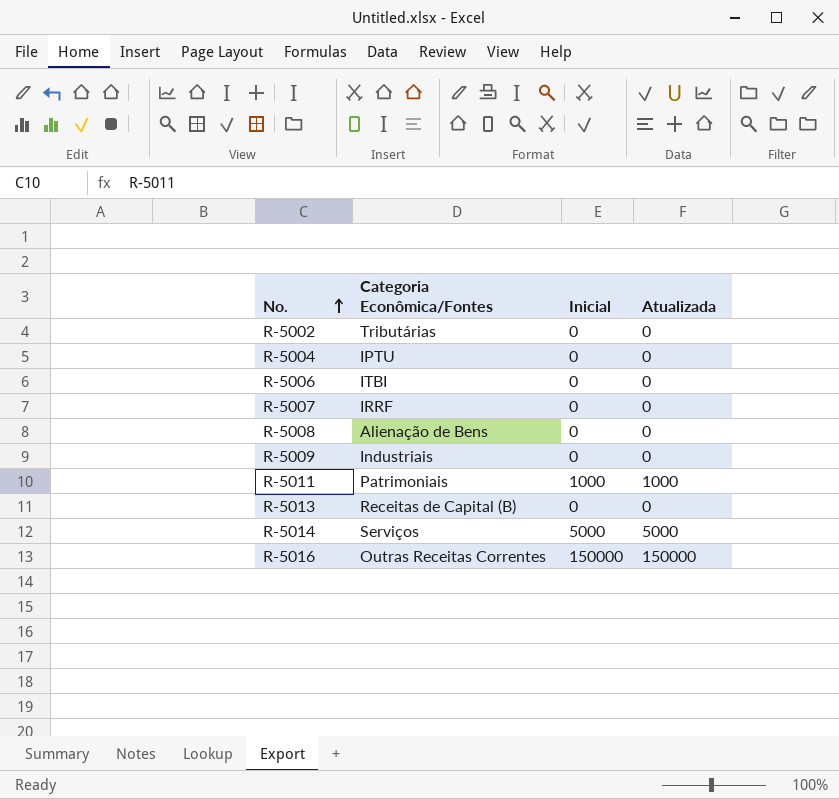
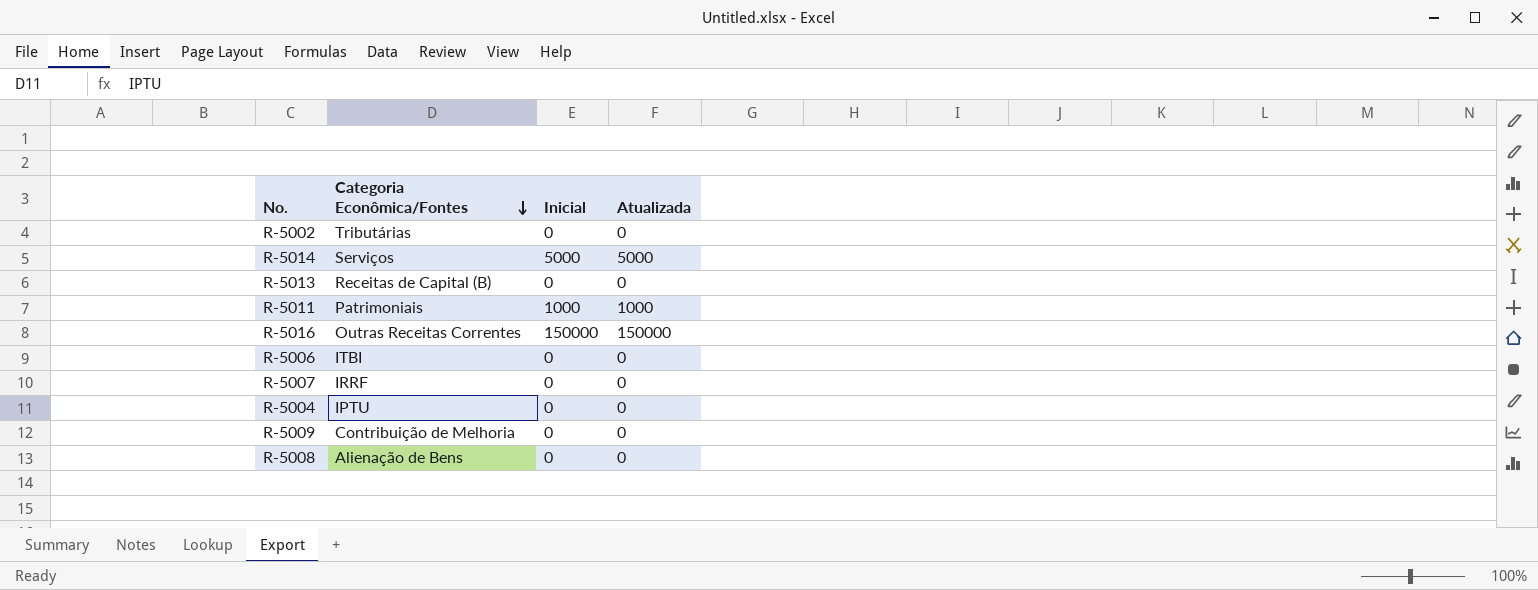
row order: No. ascending -> Categoria Econômica/Fontes descending
R-5009 | Categoria Econômica/Fontes: Industriais -> Contribuição de Melhoria

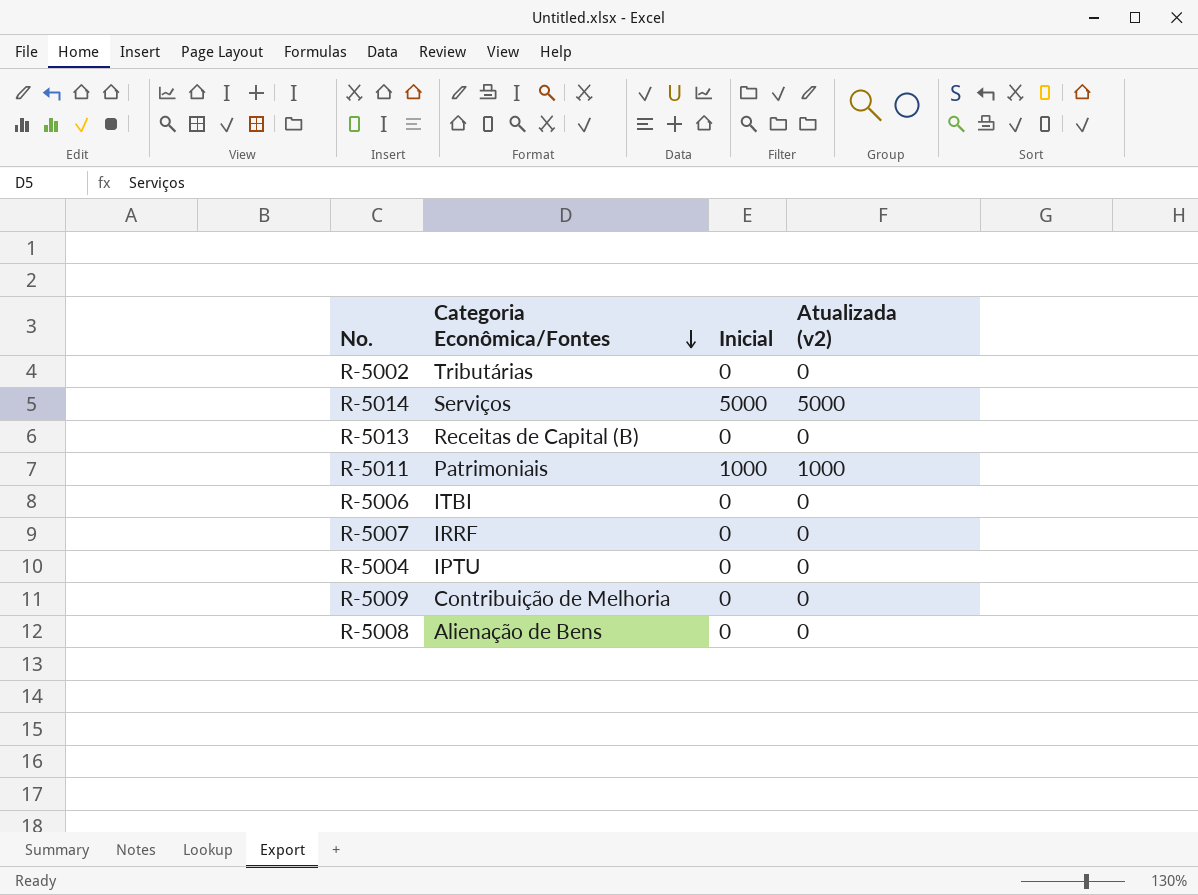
column name: Atualizada -> Atualizada (v2)
row R-5016: Outras Receitas Correntes | 150000 | 150000 -> none

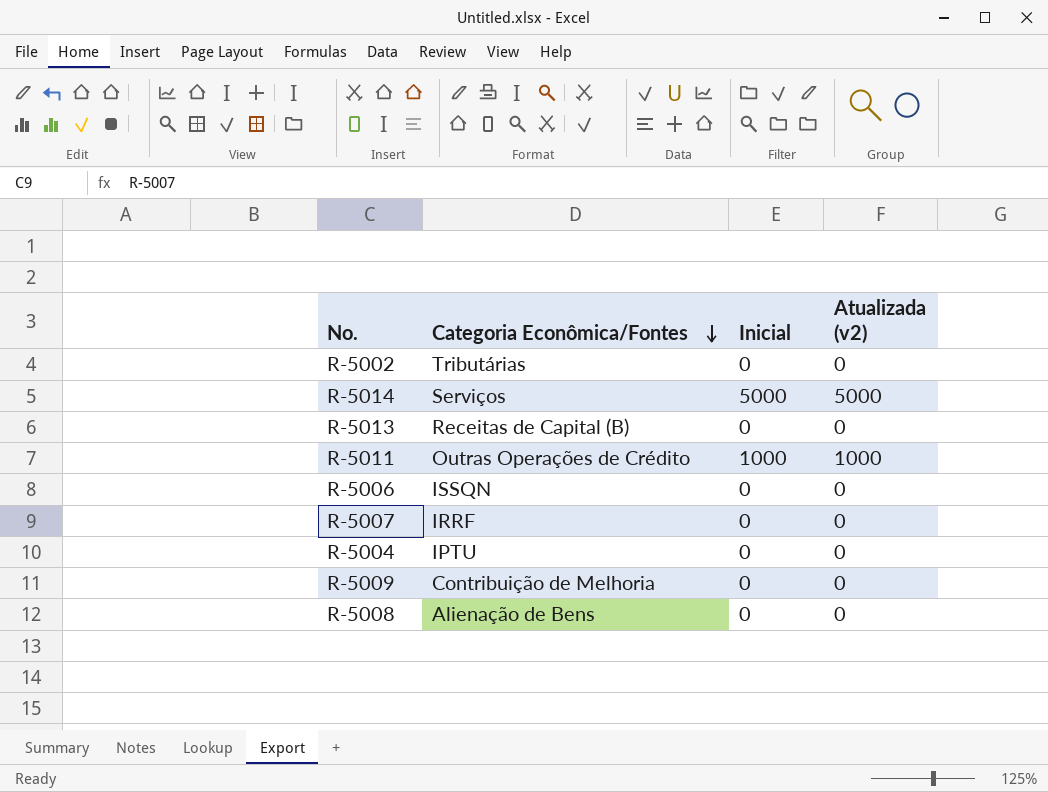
R-5011 | Categoria Econômica/Fontes: Patrimoniais -> Outras Operações de Crédito
R-5006 | Categoria Econômica/Fontes: ITBI -> ISSQN

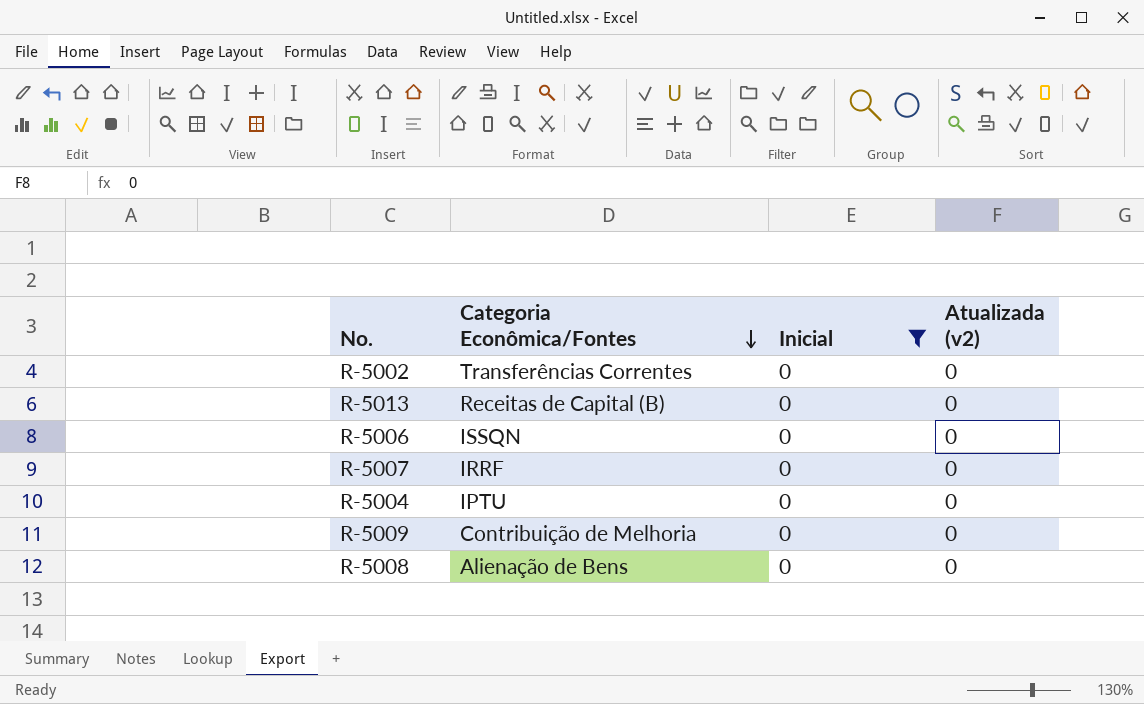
filter: none -> Inicial = 0
R-5002 | Categoria Econômica/Fontes: Tributárias -> Transferências Correntes

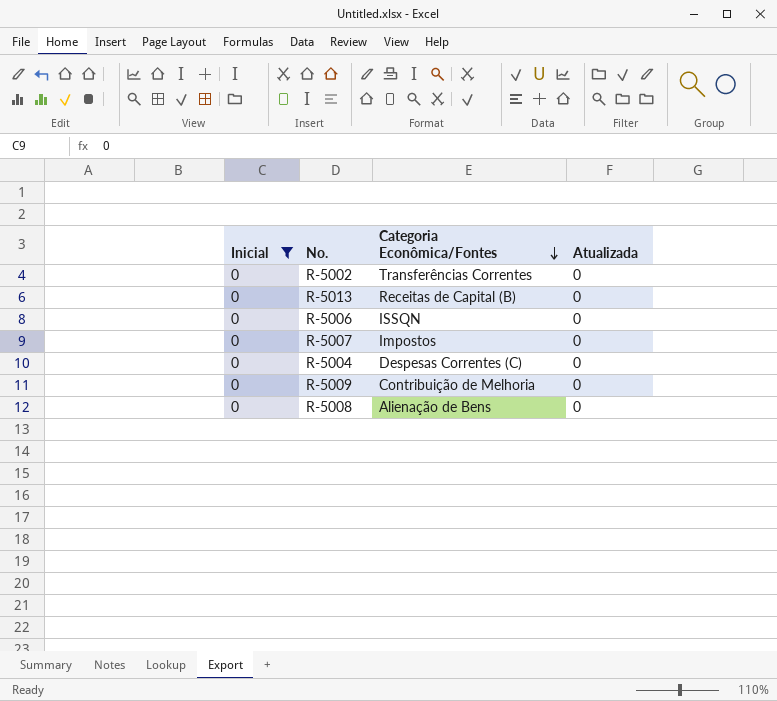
column Inicial | position: 3 -> 1
column name: Atualizada (v2) -> Atualizada
R-5007 | Categoria Econômica/Fontes: IRRF -> Impostos
R-5004 | Categoria Econômica/Fontes: IPTU -> Despesas Correntes (C)

